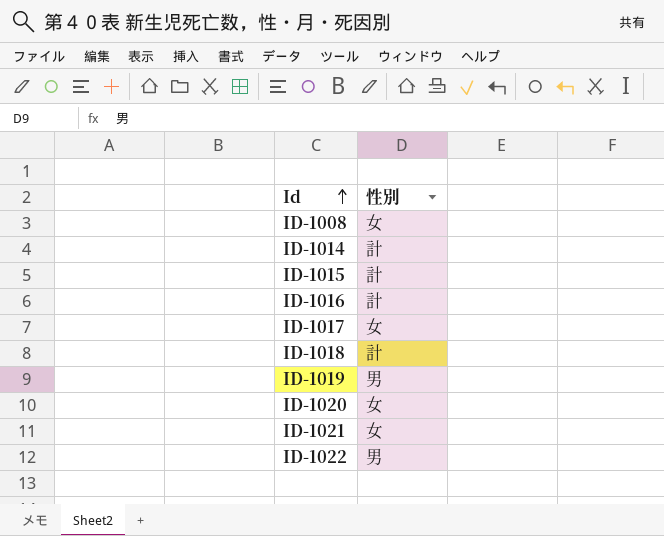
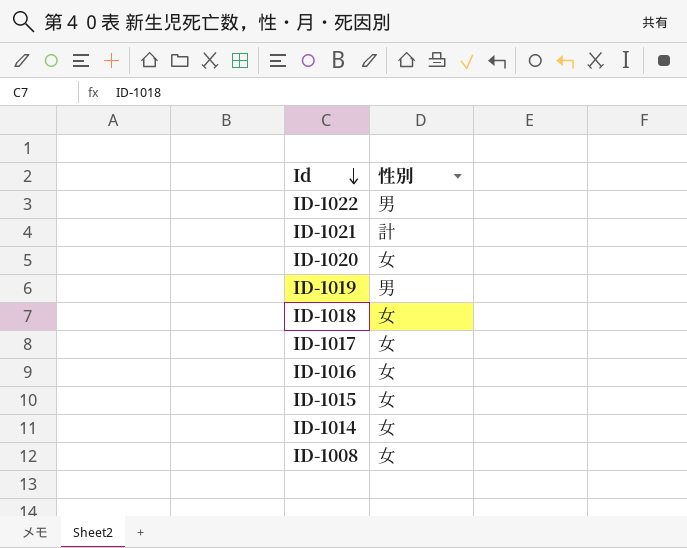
row order: Id ascending -> Id descending
ID-1021 | 性別: 女 -> 計
ID-1018 | 性別: 計 -> 女
ID-1016 | 性別: 計 -> 女
ID-1015 | 性別: 計 -> 女
ID-1014 | 性別: 計 -> 女

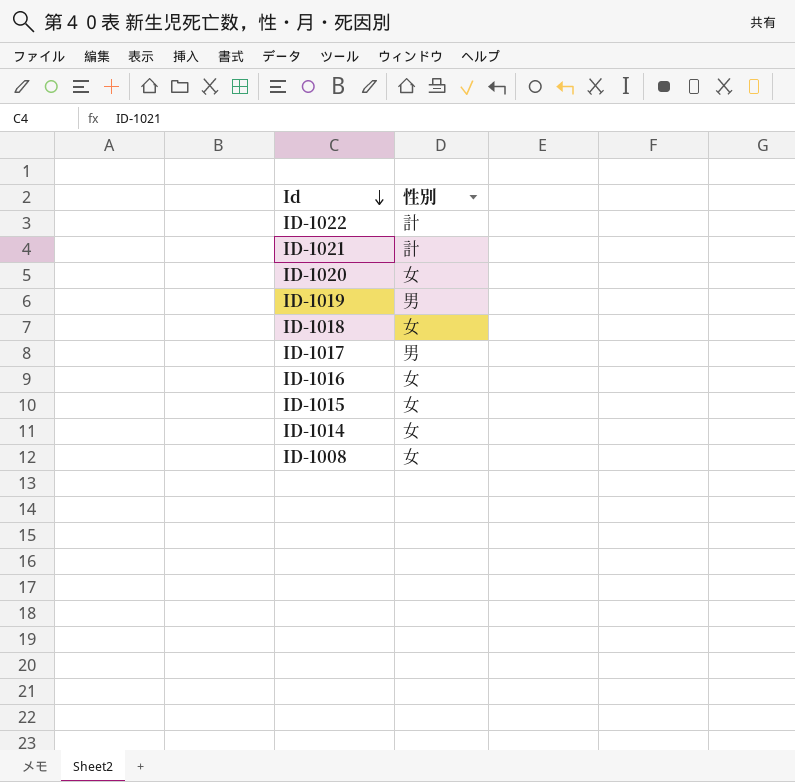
ID-1022 | 性別: 男 -> 計
ID-1017 | 性別: 女 -> 男

